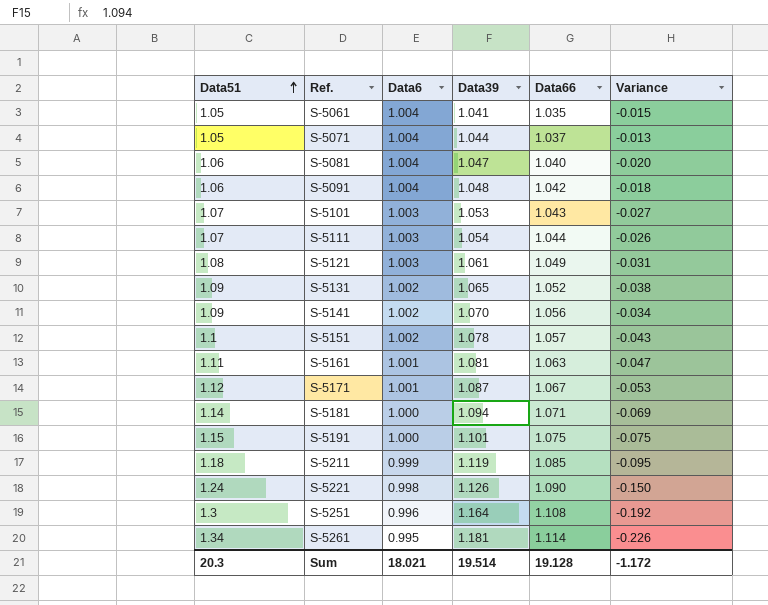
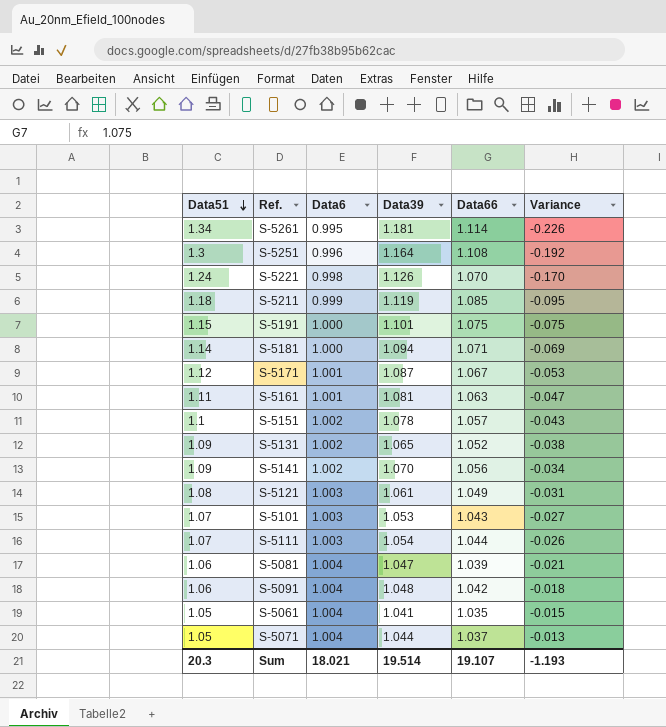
row order: Data51 ascending -> Data51 descending
S-5221 | Data66: 1.090 -> 1.070
S-5221 | Variance: -0.150 -> -0.170
S-5081 | Data66: 1.040 -> 1.039
S-5081 | Variance: -0.020 -> -0.021
Sum | Data66: 19.128 -> 19.107
Sum | Variance: -1.172 -> -1.193

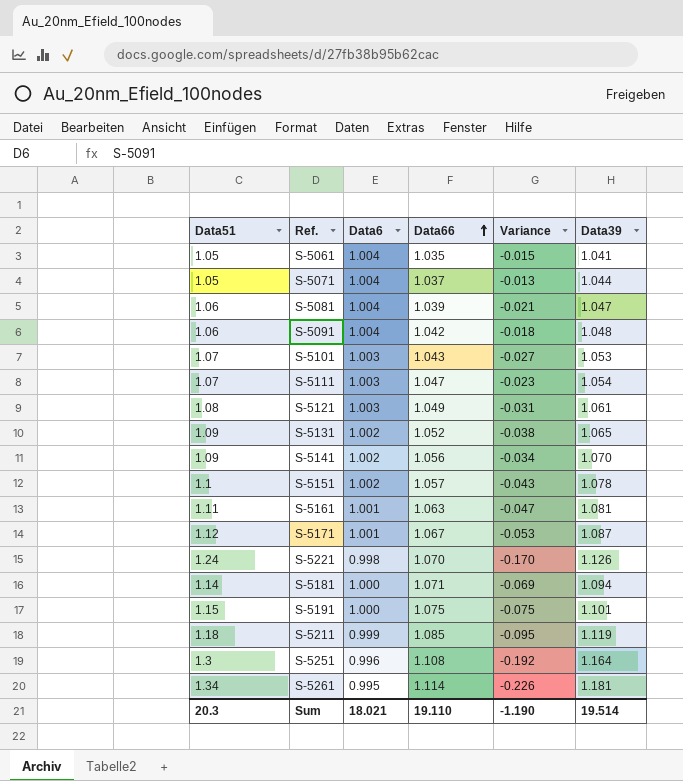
row order: Data51 descending -> Data66 ascending
column Data39 | position: 4 -> 6
S-5111 | Data66: 1.044 -> 1.047
S-5111 | Variance: -0.026 -> -0.023
Sum | Data66: 19.107 -> 19.110
Sum | Variance: -1.193 -> -1.190

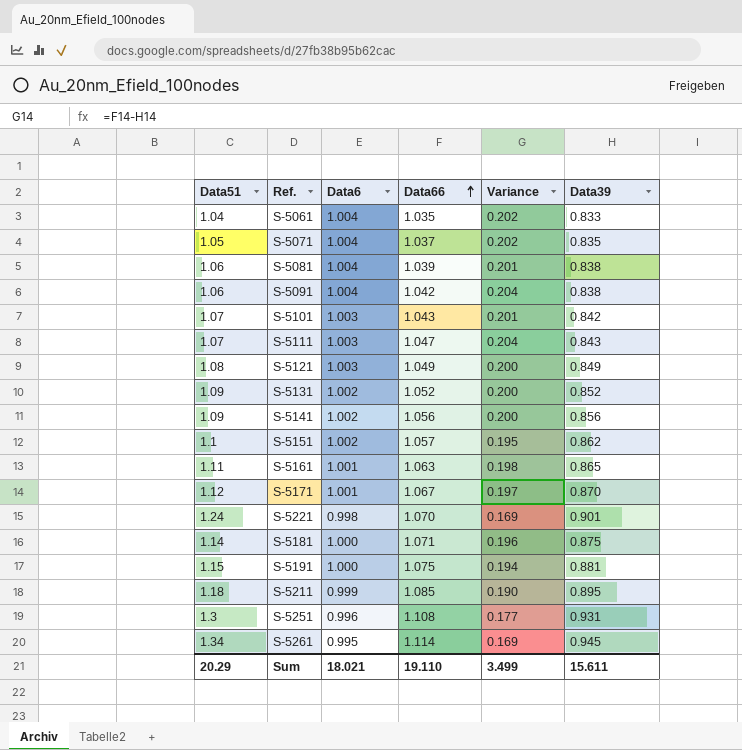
column Variance | formula: [Data66] - [Data51] -> [Data66] - [Data39]
S-5061 | Data51: 1.05 -> 1.04
S-5061 | Data39: 1.041 -> 0.833
S-5071 | Data39: 1.044 -> 0.835
S-5081 | Data39: 1.047 -> 0.838
S-5091 | Data39: 1.048 -> 0.838
S-5101 | Data39: 1.053 -> 0.842
S-5111 | Data39: 1.054 -> 0.843
S-5121 | Data39: 1.061 -> 0.849
S-5131 | Data39: 1.065 -> 0.852
S-5141 | Data39: 1.070 -> 0.856
S-5151 | Data39: 1.078 -> 0.862
S-5161 | Data39: 1.081 -> 0.865
S-5171 | Data39: 1.087 -> 0.870
S-5221 | Data39: 1.126 -> 0.901
S-5181 | Data39: 1.094 -> 0.875
S-5191 | Data39: 1.101 -> 0.881
S-5211 | Data39: 1.119 -> 0.895
S-5251 | Data39: 1.164 -> 0.931
S-5261 | Data39: 1.181 -> 0.945
Sum | Data51: 20.3 -> 20.29
Sum | Variance: -1.190 -> 3.499
Sum | Data39: 19.514 -> 15.611

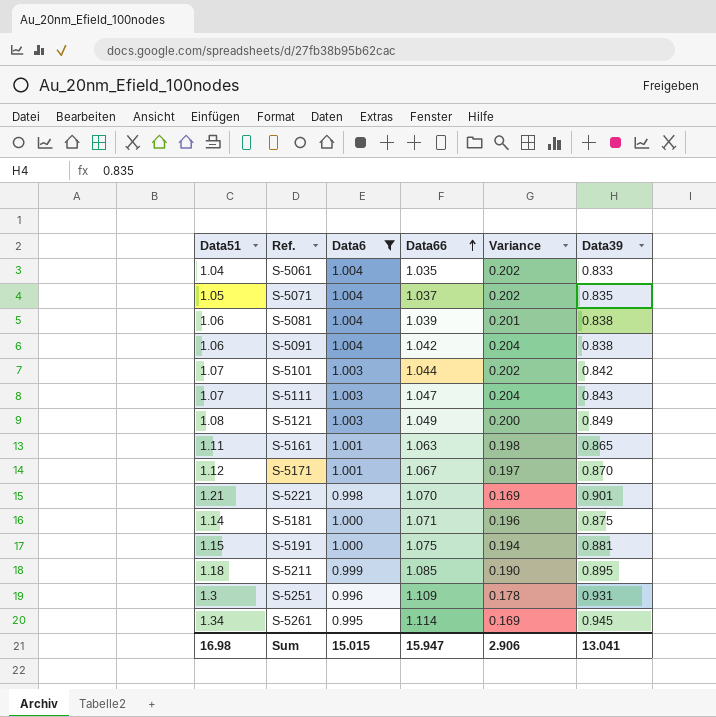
filter: none -> Data6 != 1.002
S-5101 | Data66: 1.043 -> 1.044
S-5101 | Variance: 0.201 -> 0.202
S-5221 | Data51: 1.24 -> 1.21
S-5251 | Data66: 1.108 -> 1.109
S-5251 | Variance: 0.177 -> 0.178
Sum | Data51: 20.29 -> 16.98
Sum | Data6: 18.021 -> 15.015
Sum | Data66: 19.110 -> 15.947
Sum | Variance: 3.499 -> 2.906
Sum | Data39: 15.611 -> 13.041

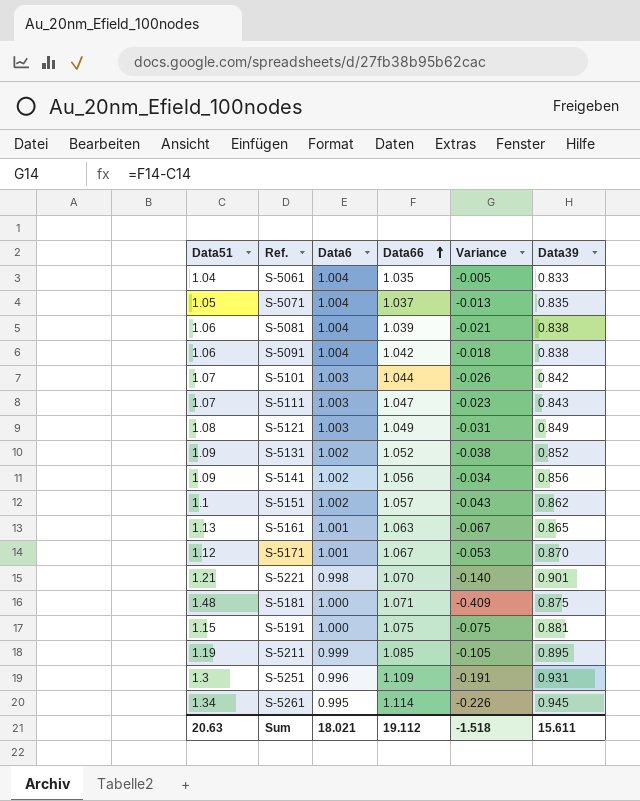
filter: Data6 != 1.002 -> none
column Variance | formula: [Data66] - [Data39] -> [Data66] - [Data51]
S-5161 | Data51: 1.11 -> 1.13
S-5181 | Data51: 1.14 -> 1.48
S-5211 | Data51: 1.18 -> 1.19
Sum | Data51: 16.98 -> 20.63
Sum | Data6: 15.015 -> 18.021
Sum | Data66: 15.947 -> 19.112
Sum | Variance: 2.906 -> -1.518
Sum | Data39: 13.041 -> 15.611

